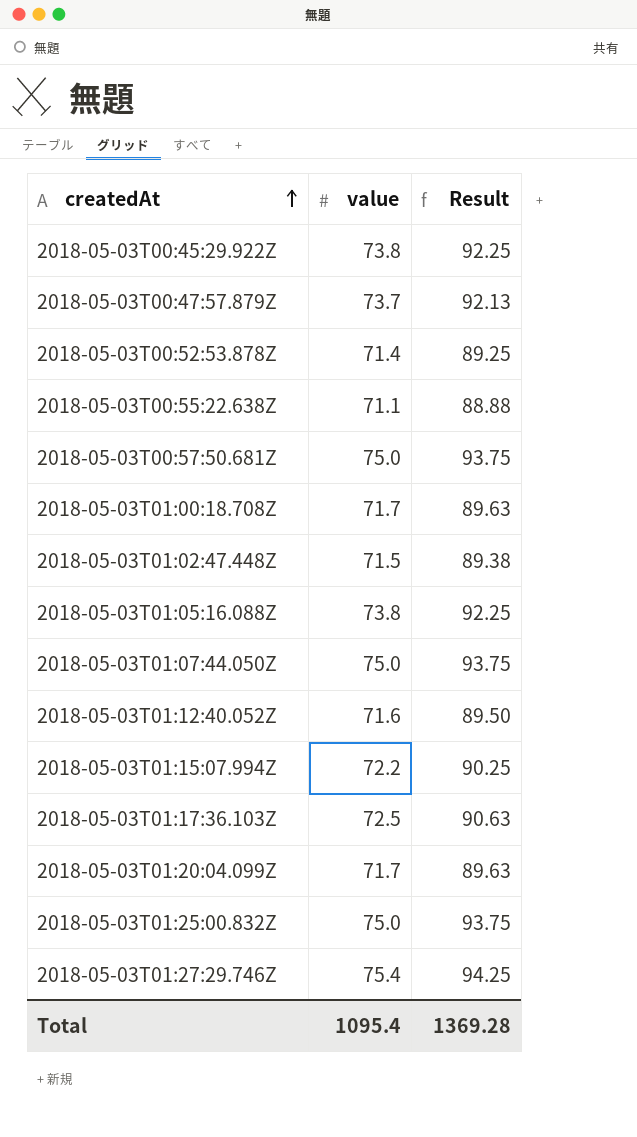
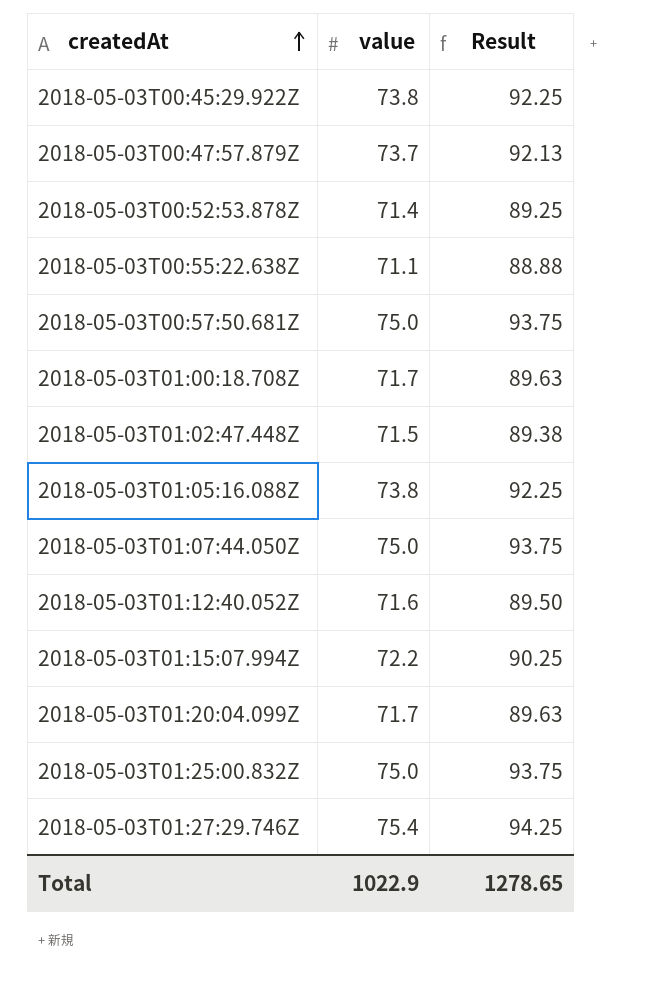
row 2018-05-03T01:17:36.103Z: 72.5 | 90.63 -> none
Total | value: 1095.4 -> 1022.9
Total | Result: 1369.28 -> 1278.65

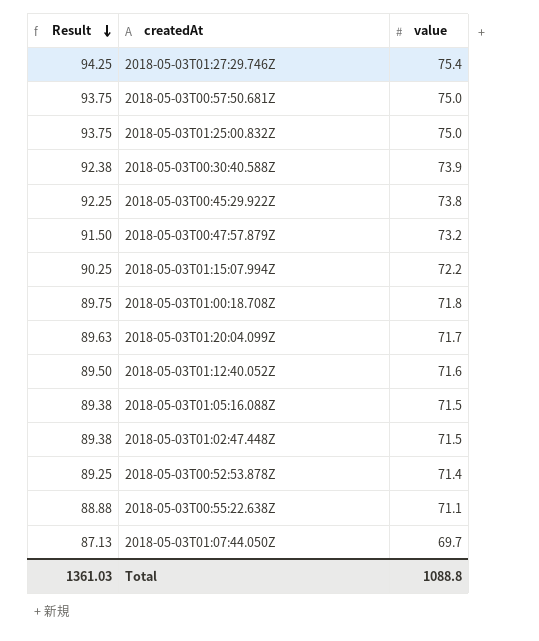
row order: createdAt ascending -> Result descending
column Result | position: 3 -> 1
row 2018-05-03T00:30:40.588Z: none -> 92.38 | 73.9
2018-05-03T00:47:57.879Z | Result: 92.13 -> 91.50
2018-05-03T00:47:57.879Z | value: 73.7 -> 73.2
2018-05-03T01:00:18.708Z | Result: 89.63 -> 89.75
2018-05-03T01:00:18.708Z | value: 71.7 -> 71.8
2018-05-03T01:05:16.088Z | Result: 92.25 -> 89.38
2018-05-03T01:05:16.088Z | value: 73.8 -> 71.5
2018-05-03T01:07:44.050Z | Result: 93.75 -> 87.13
2018-05-03T01:07:44.050Z | value: 75.0 -> 69.7
Total | Result: 1278.65 -> 1361.03
Total | value: 1022.9 -> 1088.8

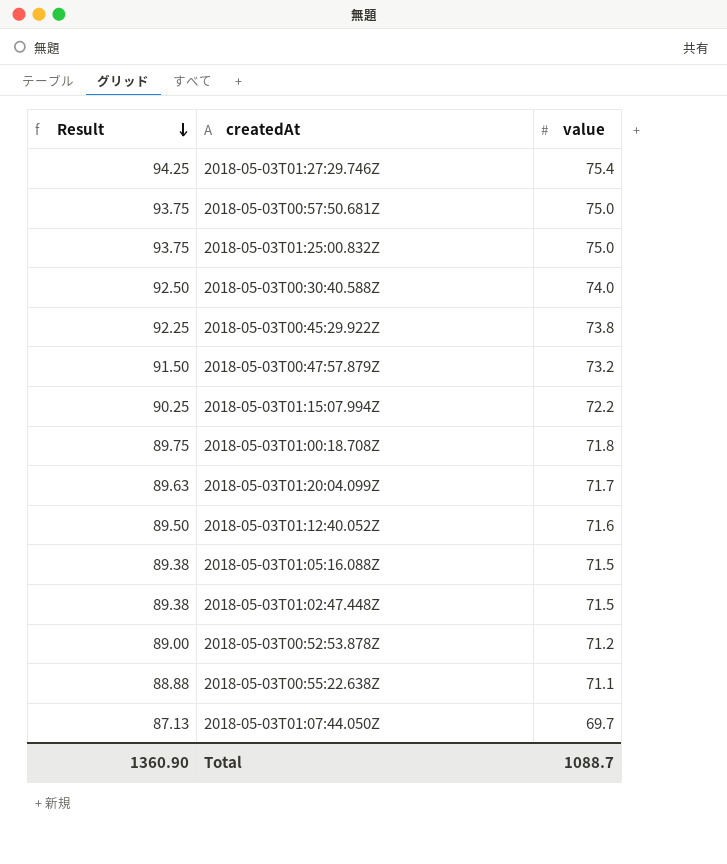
2018-05-03T00:30:40.588Z | Result: 92.38 -> 92.50
2018-05-03T00:30:40.588Z | value: 73.9 -> 74.0
2018-05-03T00:52:53.878Z | Result: 89.25 -> 89.00
2018-05-03T00:52:53.878Z | value: 71.4 -> 71.2
Total | Result: 1361.03 -> 1360.90
Total | value: 1088.8 -> 1088.7

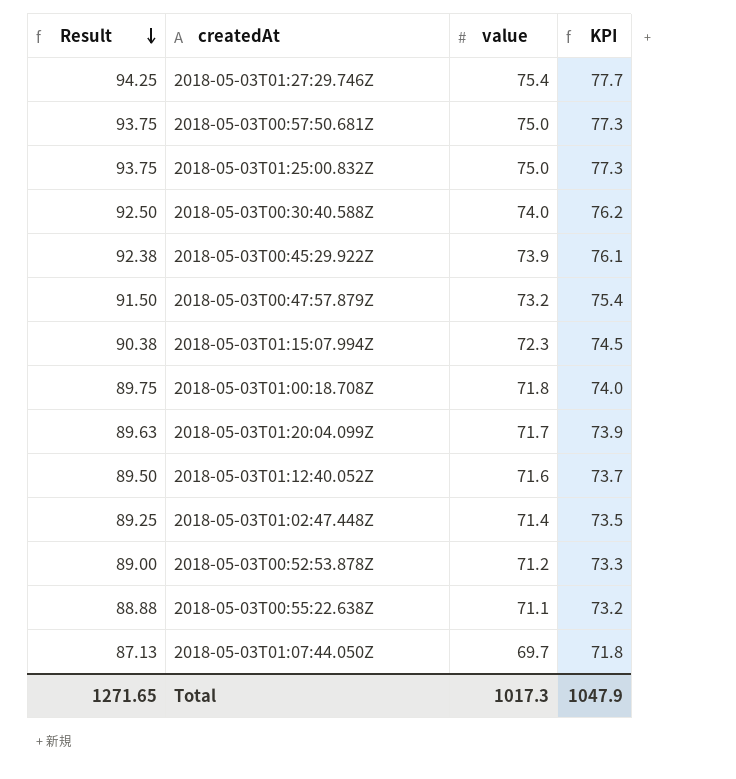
column KPI | formula: none -> [value] * 1.03
row 2018-05-03T01:05:16.088Z: 89.38 | 71.5 -> none
2018-05-03T00:45:29.922Z | Result: 92.25 -> 92.38
2018-05-03T00:45:29.922Z | value: 73.8 -> 73.9
2018-05-03T01:15:07.994Z | Result: 90.25 -> 90.38
2018-05-03T01:15:07.994Z | value: 72.2 -> 72.3
2018-05-03T01:02:47.448Z | Result: 89.38 -> 89.25
2018-05-03T01:02:47.448Z | value: 71.5 -> 71.4
Total | Result: 1360.90 -> 1271.65
Total | value: 1088.7 -> 1017.3

